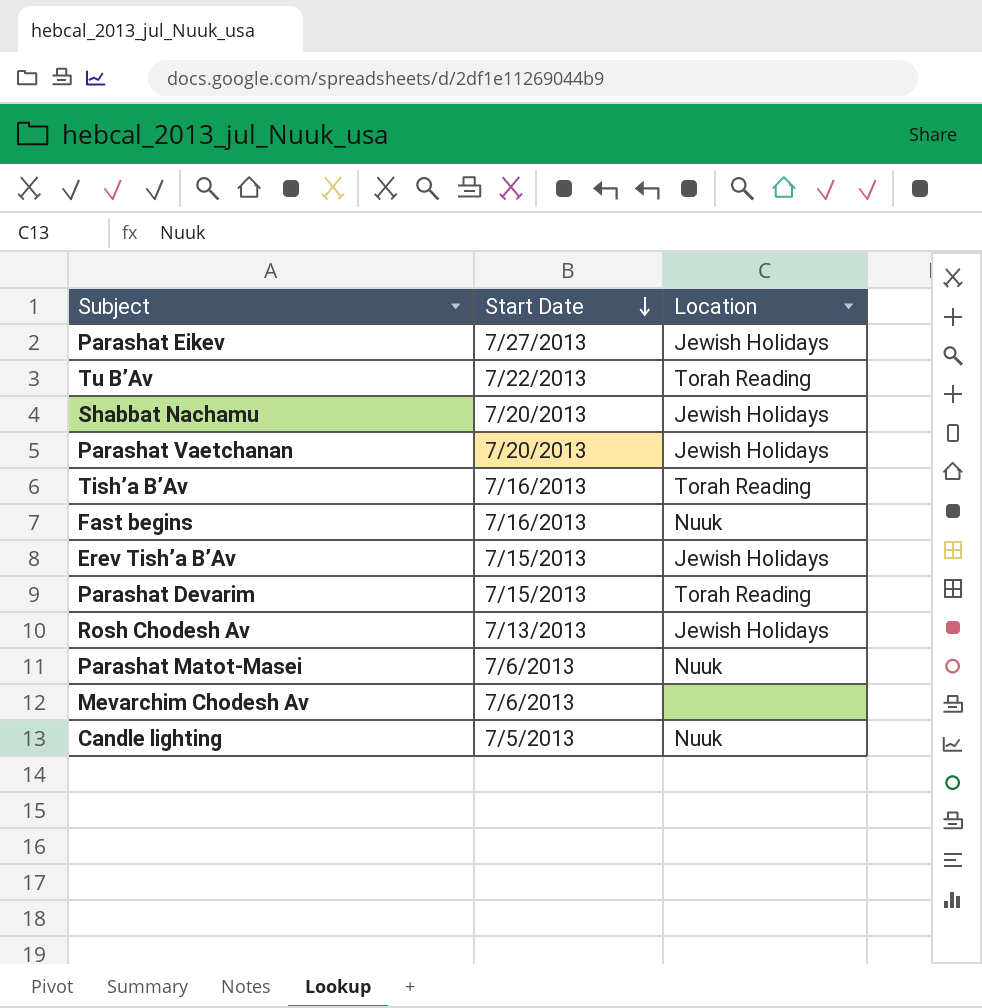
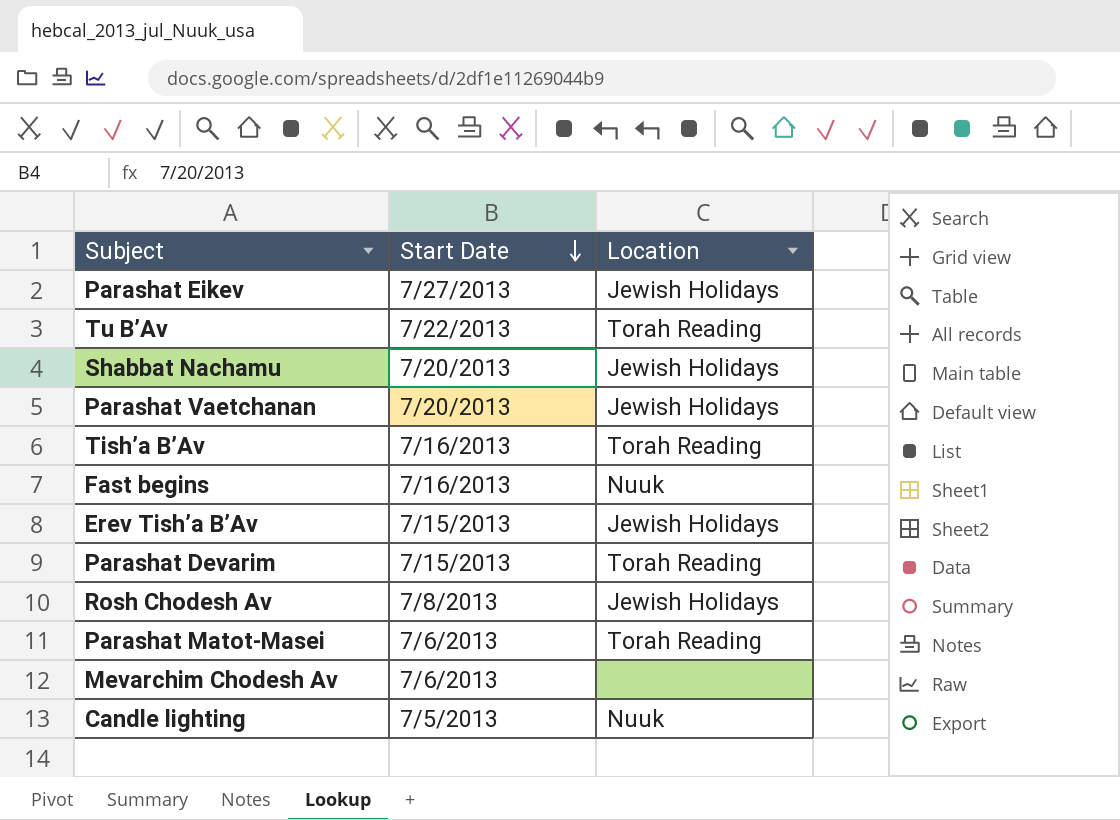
Rosh Chodesh Av | Start Date: 7/13/2013 -> 7/8/2013
Parashat Matot-Masei | Location: Nuuk -> Torah Reading

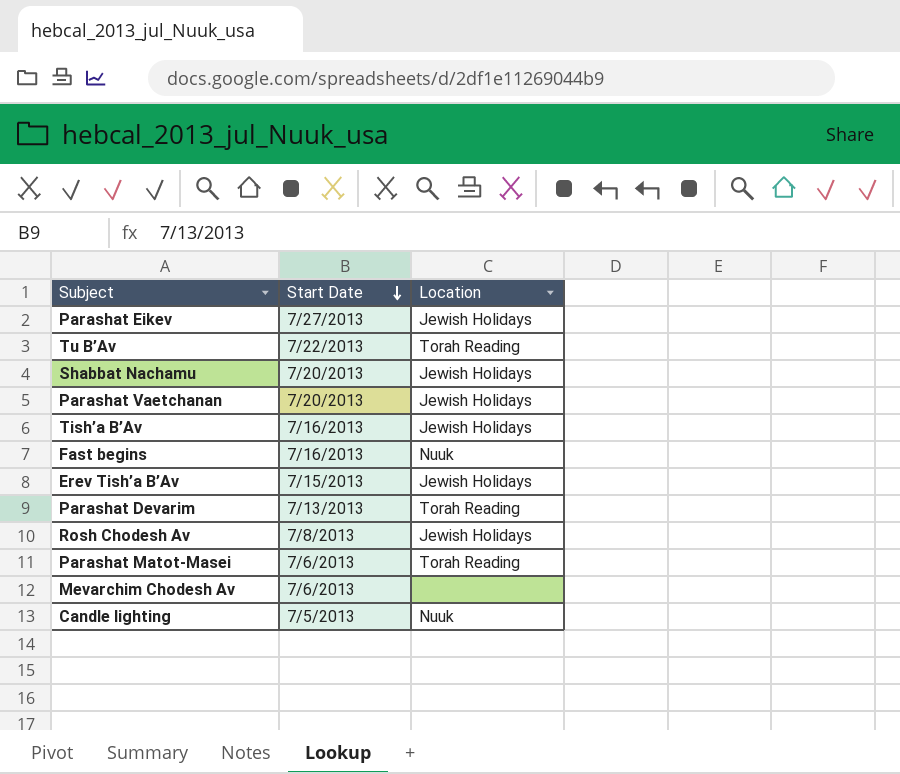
Tish’a B’Av | Location: Torah Reading -> Jewish Holidays
Parashat Devarim | Start Date: 7/15/2013 -> 7/13/2013

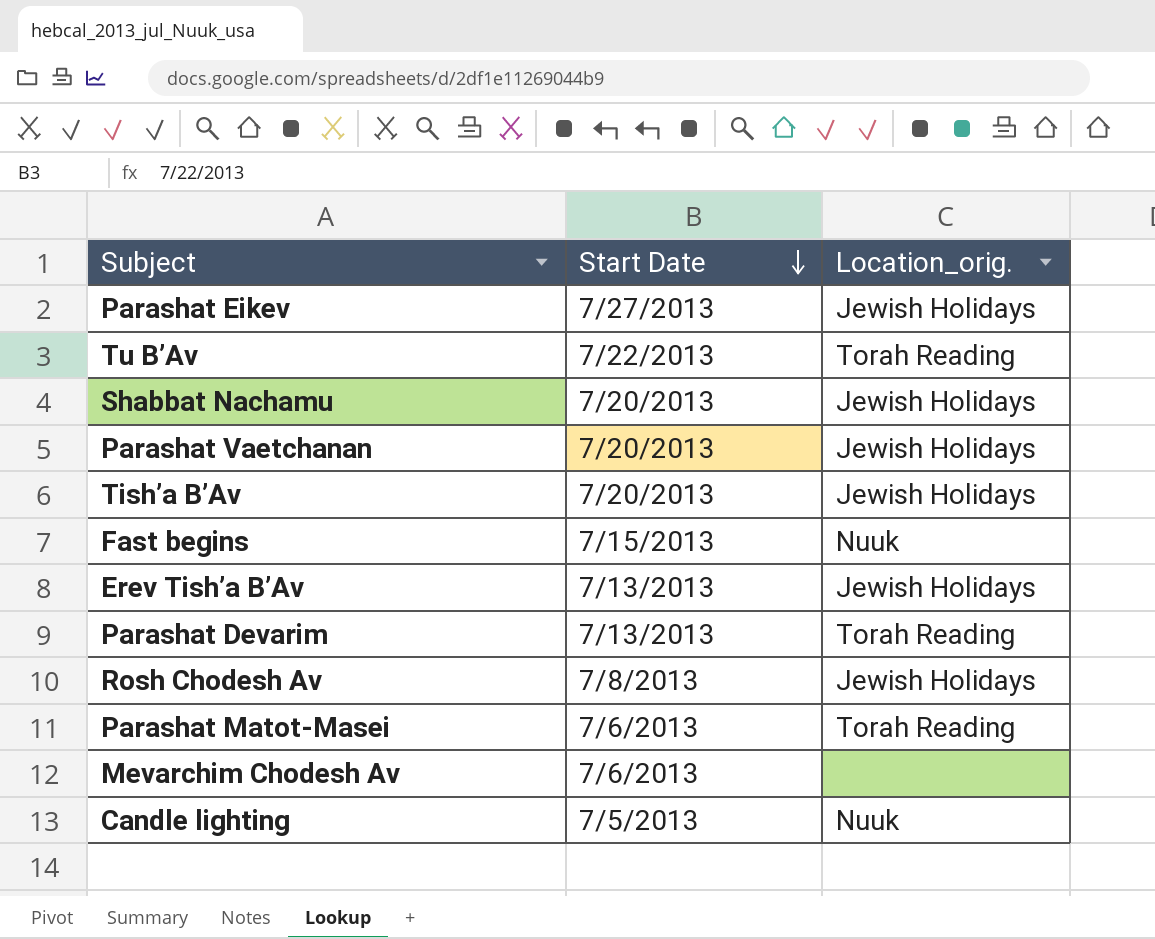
column name: Location -> Location_orig.
Tish’a B’Av | Start Date: 7/16/2013 -> 7/20/2013
Fast begins | Start Date: 7/16/2013 -> 7/15/2013
Erev Tish’a B’Av | Start Date: 7/15/2013 -> 7/13/2013

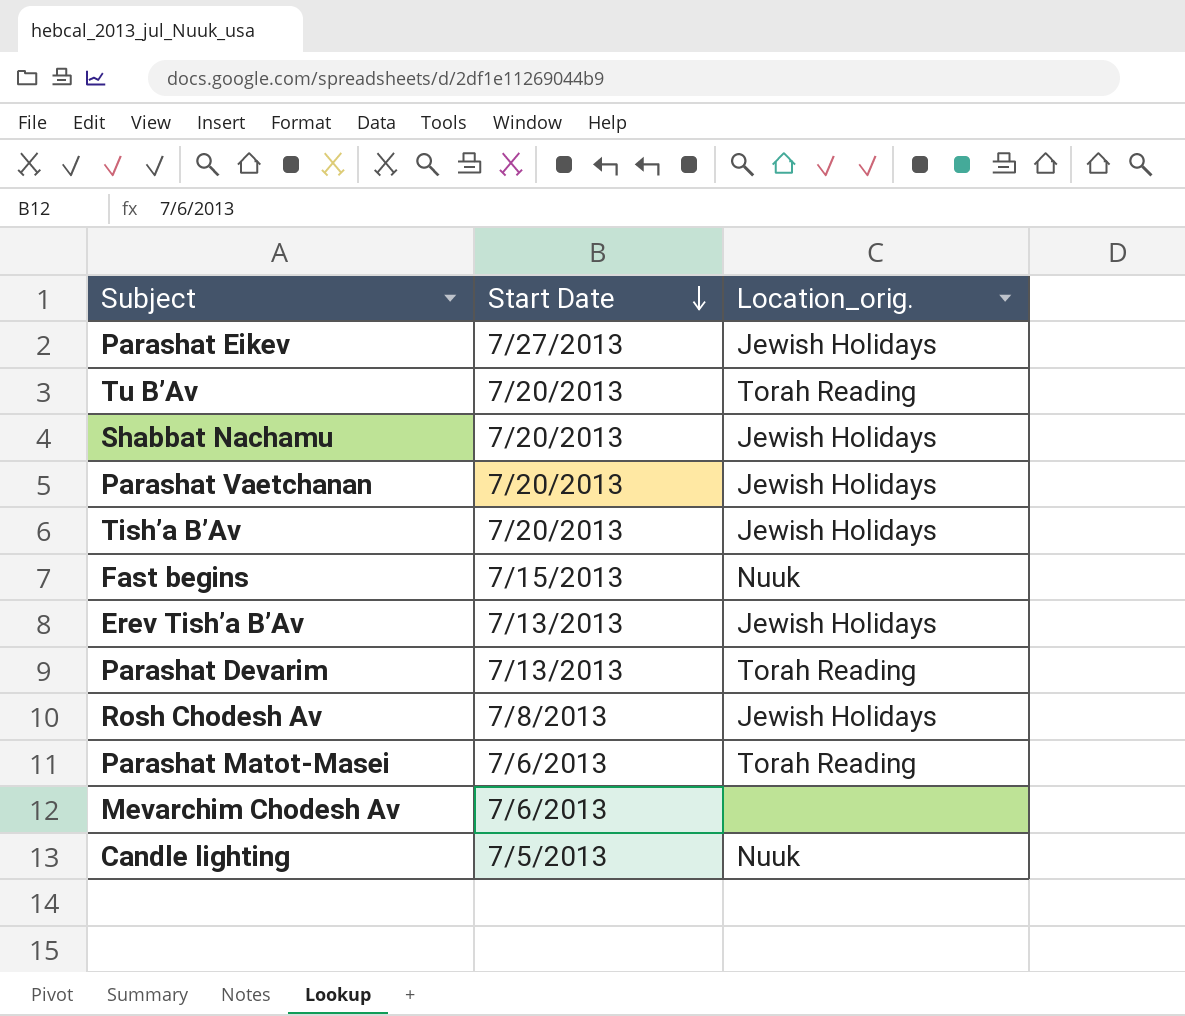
Tu B’Av | Start Date: 7/22/2013 -> 7/20/2013

